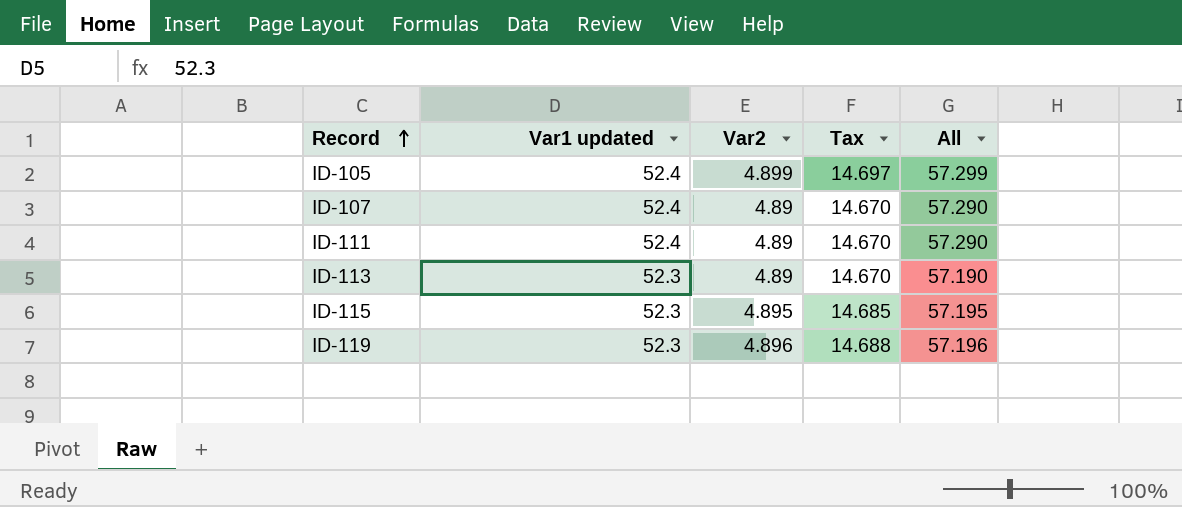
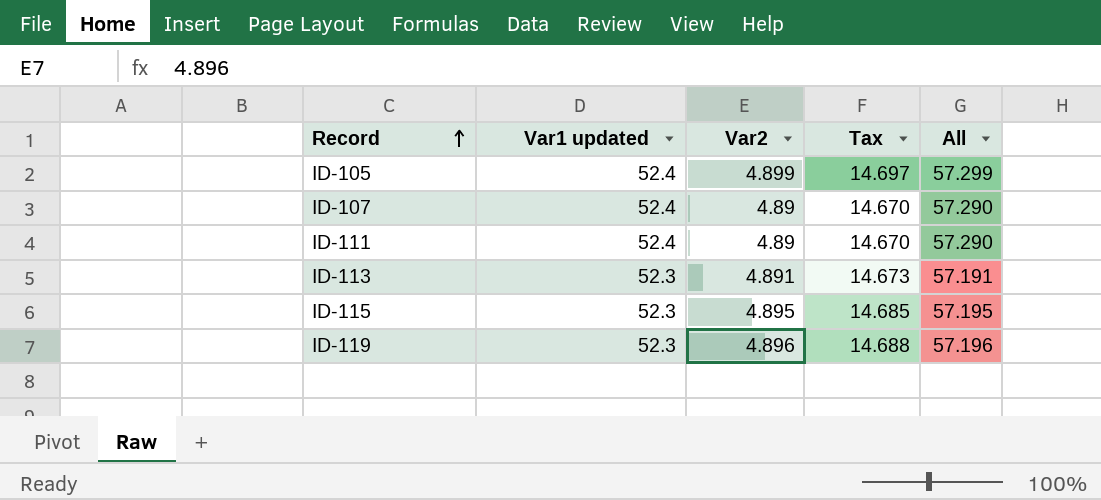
ID-113 | Var2: 4.89 -> 4.891
ID-113 | Tax: 14.670 -> 14.673
ID-113 | All: 57.190 -> 57.191

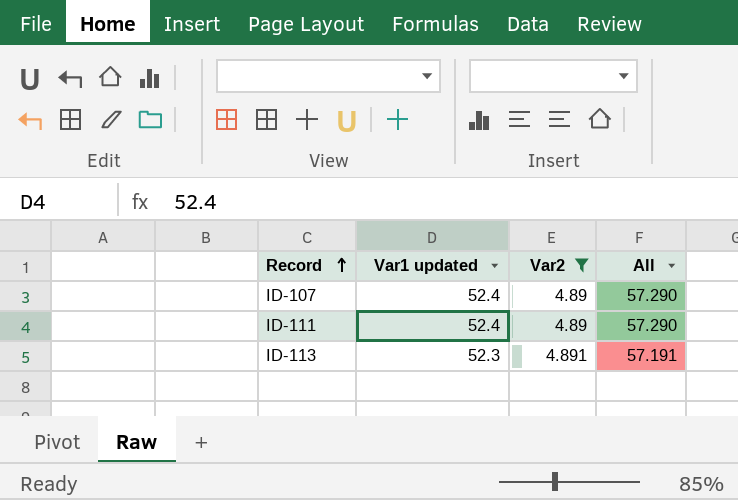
filter: none -> Var2 <= 4.891
column Tax | formula: [Var2] * 3 -> none

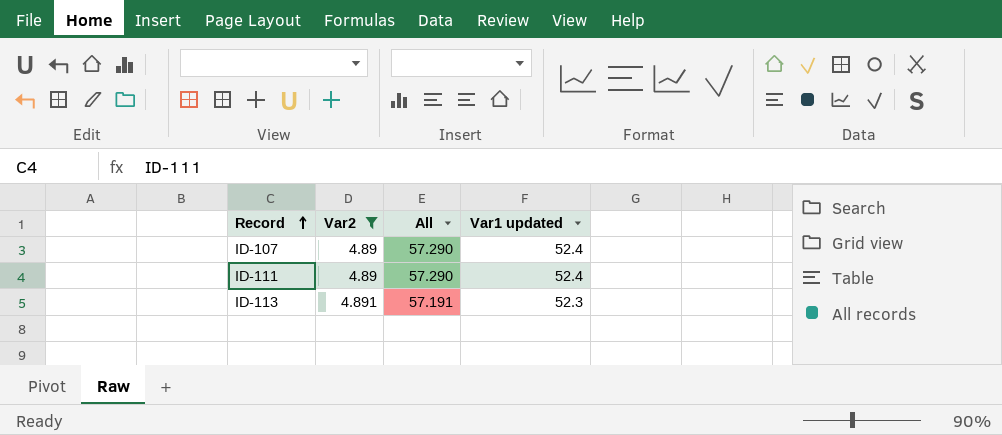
column Var1 updated | position: 2 -> 4

